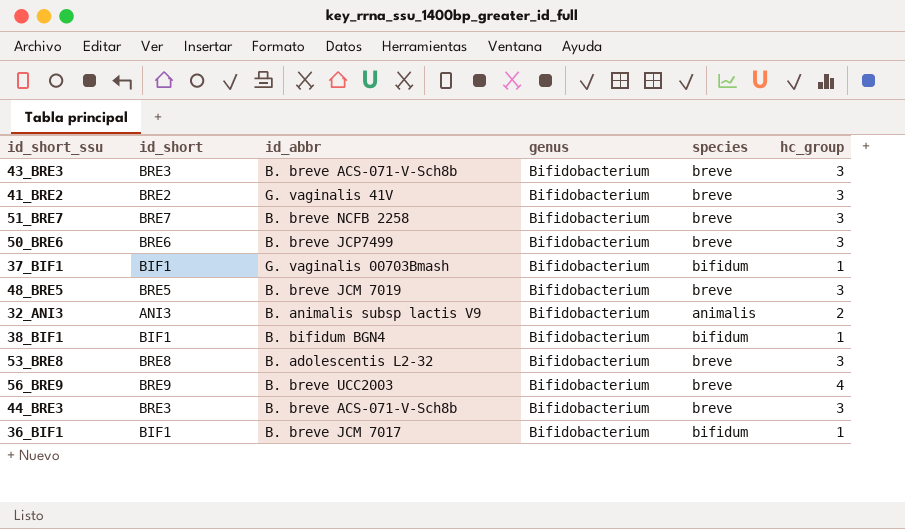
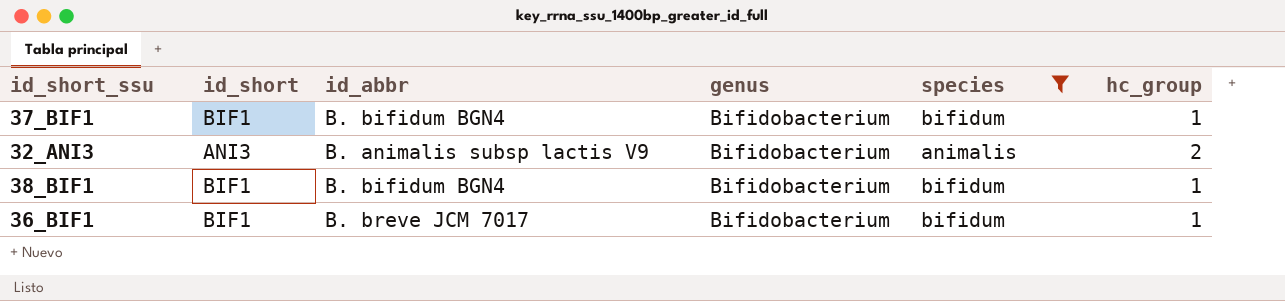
filter: none -> species != breve
37_BIF1 | id_abbr: G. vaginalis 00703Bmash -> B. bifidum BGN4

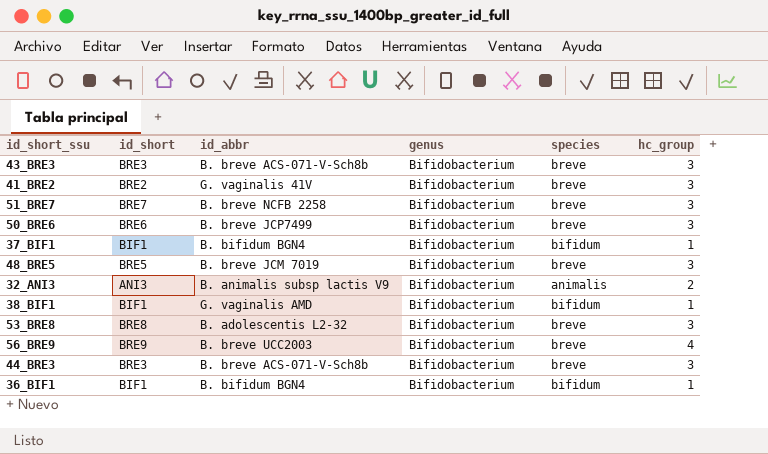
filter: species != breve -> none
38_BIF1 | id_abbr: B. bifidum BGN4 -> G. vaginalis AMD
36_BIF1 | id_abbr: B. breve JCM 7017 -> B. bifidum BGN4

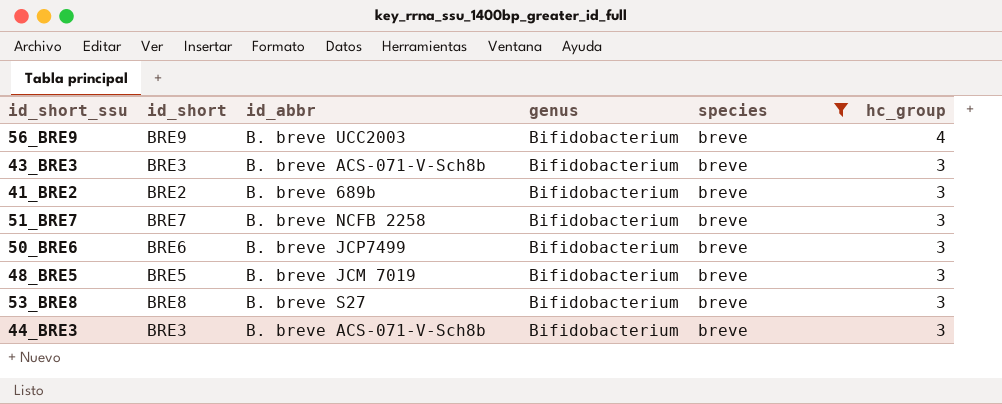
filter: none -> species = breve
row order: none -> hc_group descending
41_BRE2 | id_abbr: G. vaginalis 41V -> B. breve 689b
53_BRE8 | id_abbr: B. adolescentis L2-32 -> B. breve S27

